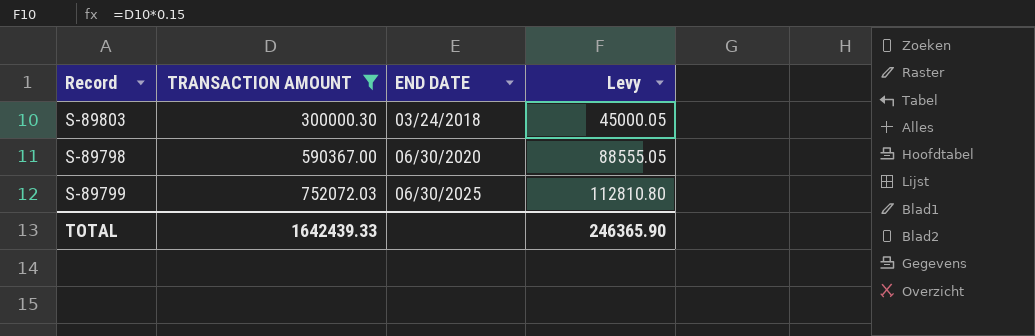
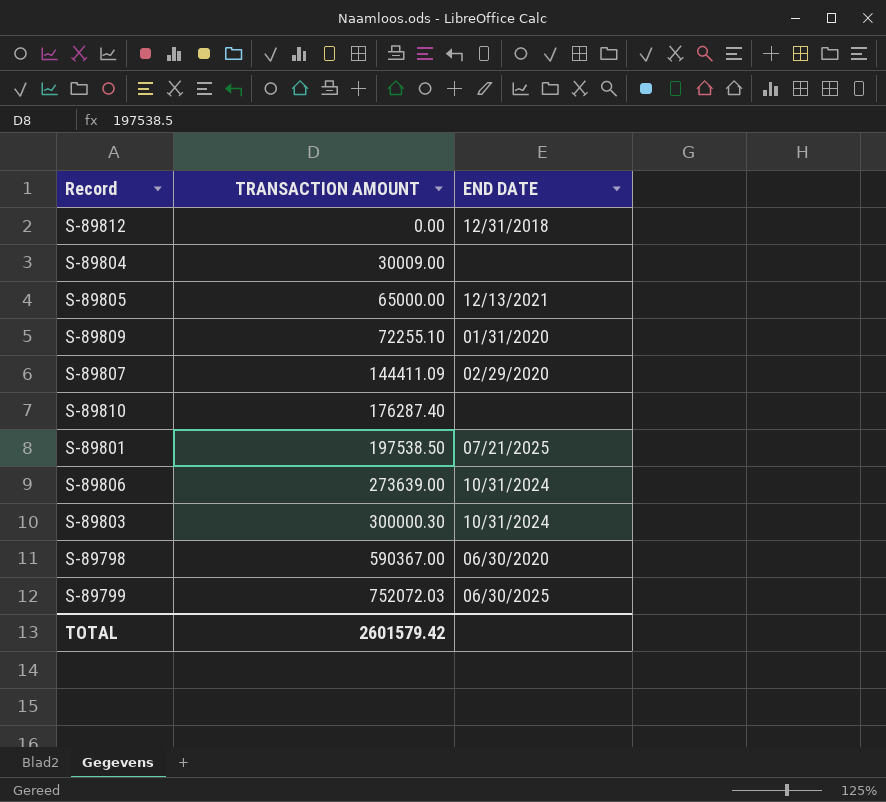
filter: TRANSACTION AMOUNT >= 300000.30 -> none
column Levy | formula: [TRANSACTION AMOUNT] * 0.15 -> none
S-89803 | END DATE: 03/24/2018 -> 10/31/2024
TOTAL | TRANSACTION AMOUNT: 1642439.33 -> 2601579.42

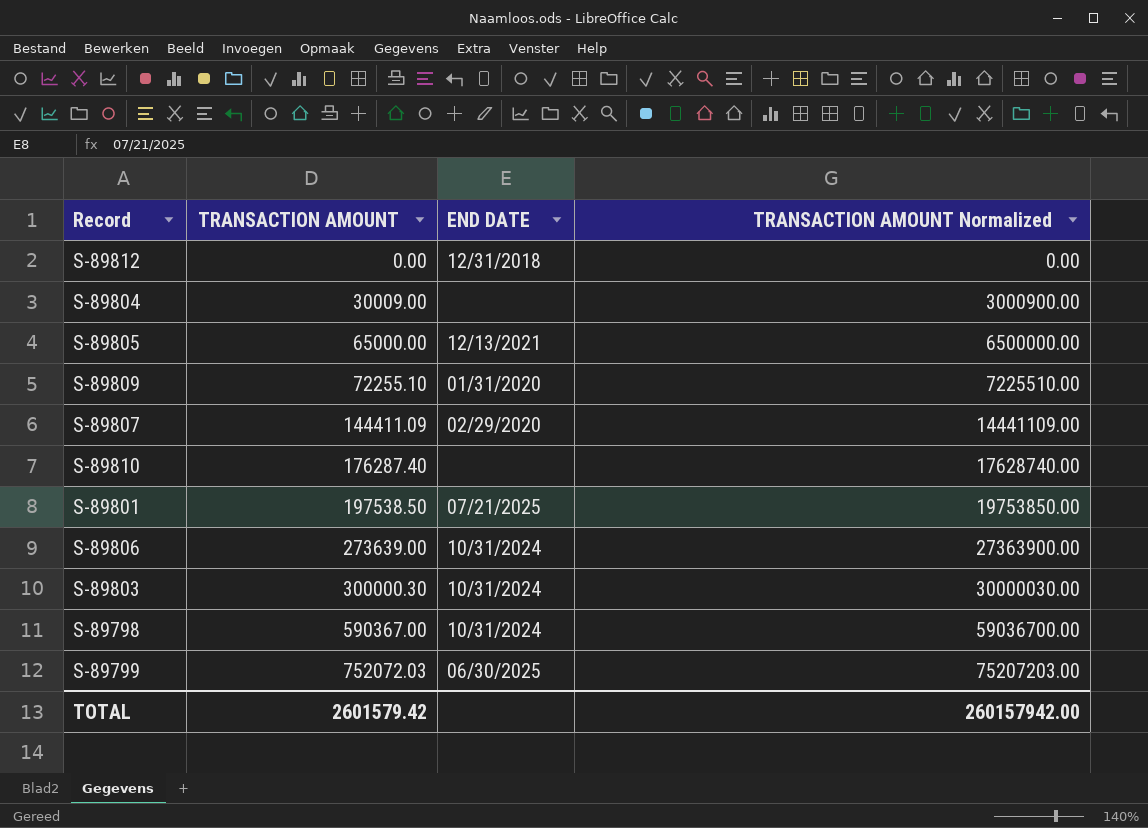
column TRANSACTION AMOUNT Normalized | formula: none -> [TRANSACTION AMOUNT] * 100
S-89798 | END DATE: 06/30/2020 -> 10/31/2024

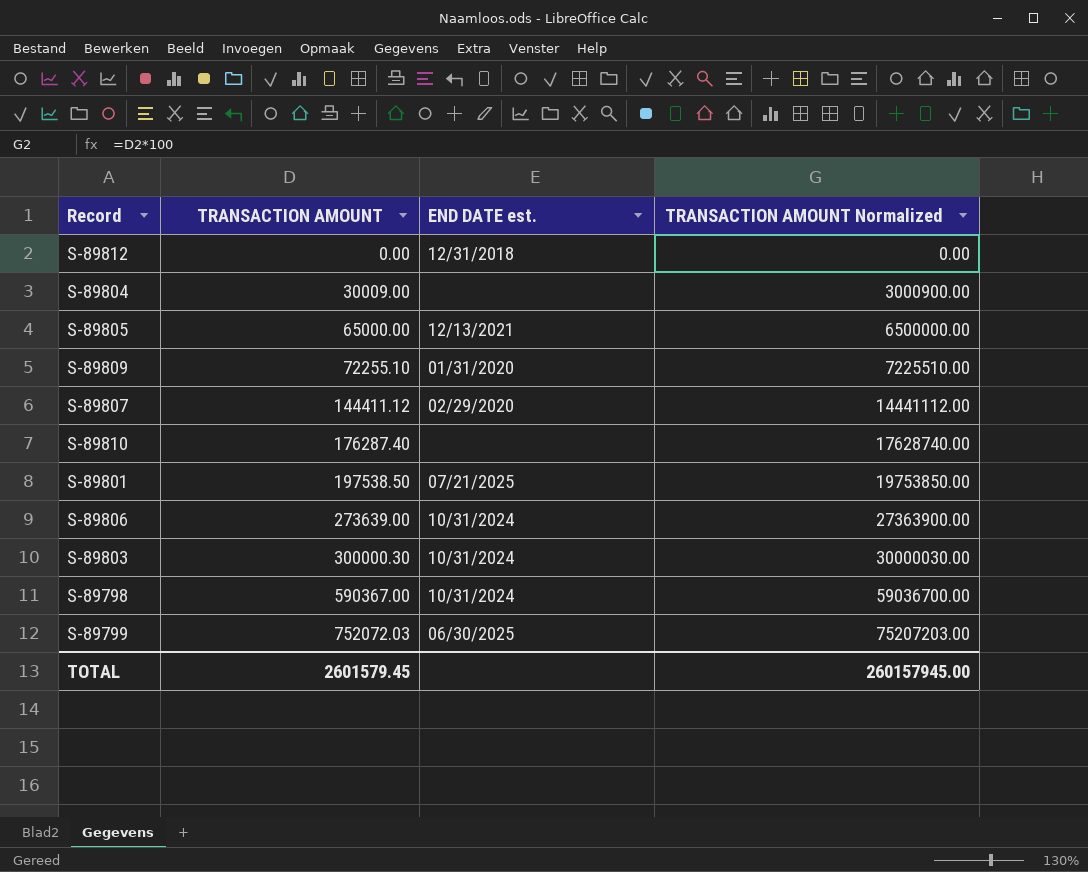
column name: END DATE -> END DATE est.
S-89807 | TRANSACTION AMOUNT: 144411.09 -> 144411.12
S-89807 | TRANSACTION AMOUNT Normalized: 14441109.00 -> 14441112.00
TOTAL | TRANSACTION AMOUNT: 2601579.42 -> 2601579.45
TOTAL | TRANSACTION AMOUNT Normalized: 260157942.00 -> 260157945.00

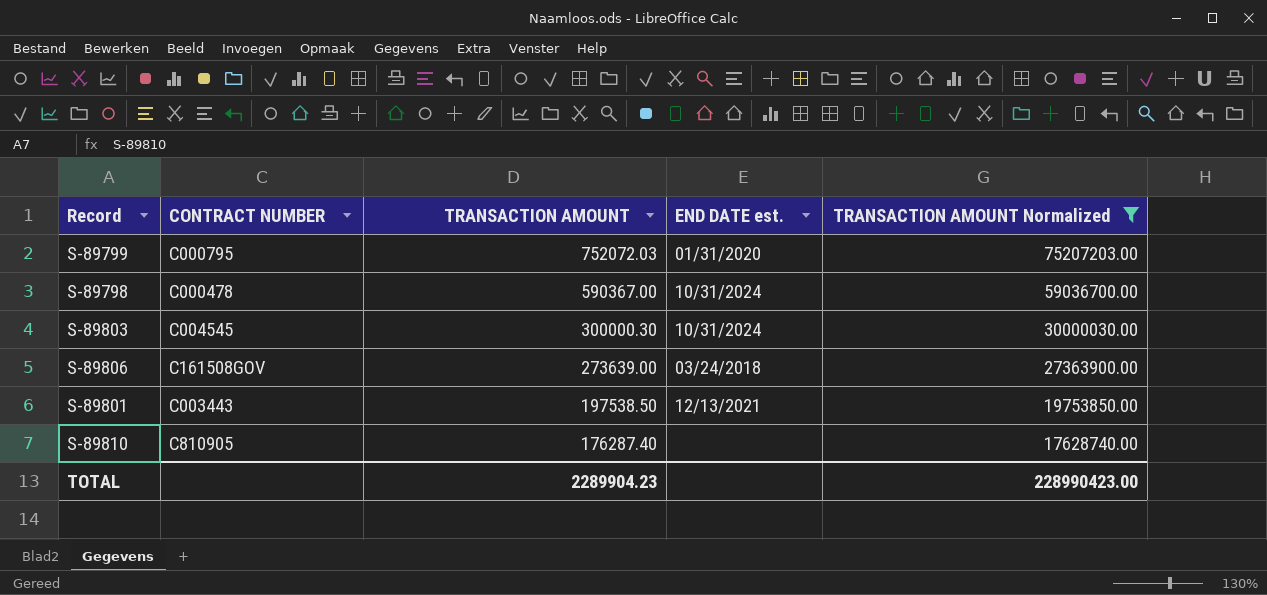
filter: none -> TRANSACTION AMOUNT Normalized >= 17628740.00
row order: TRANSACTION AMOUNT ascending -> TRANSACTION AMOUNT descending
column CONTRACT NUMBER | position: none -> 2
S-89799 | END DATE est.: 06/30/2025 -> 01/31/2020
S-89806 | END DATE est.: 10/31/2024 -> 03/24/2018
S-89801 | END DATE est.: 07/21/2025 -> 12/13/2021
TOTAL | TRANSACTION AMOUNT: 2601579.45 -> 2289904.23
TOTAL | TRANSACTION AMOUNT Normalized: 260157945.00 -> 228990423.00

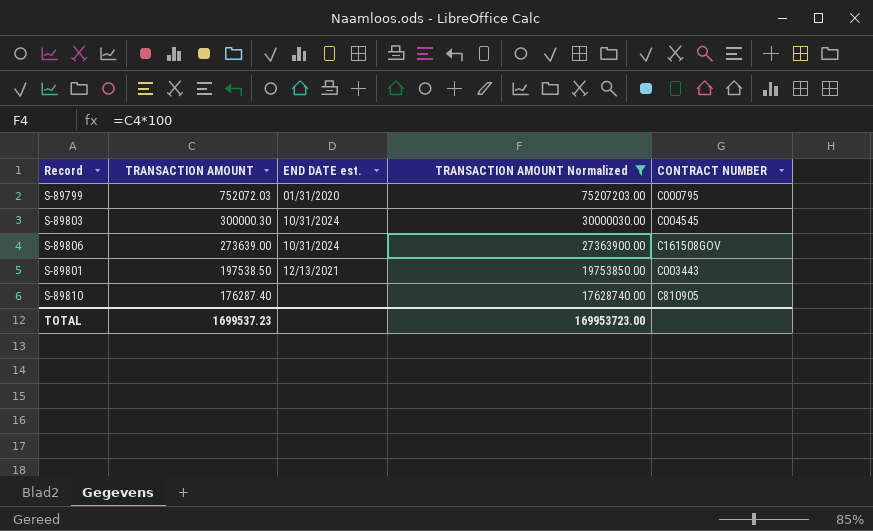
column CONTRACT NUMBER | position: 2 -> 5
row S-89798: C000478 | 590367.00 | 10/31/2024 | 59036700.00 -> none
S-89806 | END DATE est.: 03/24/2018 -> 10/31/2024
TOTAL | TRANSACTION AMOUNT: 2289904.23 -> 1699537.23
TOTAL | TRANSACTION AMOUNT Normalized: 228990423.00 -> 169953723.00

